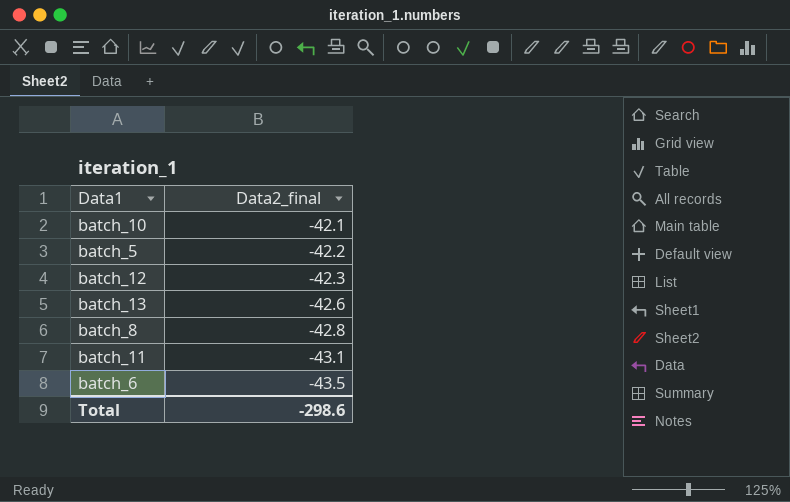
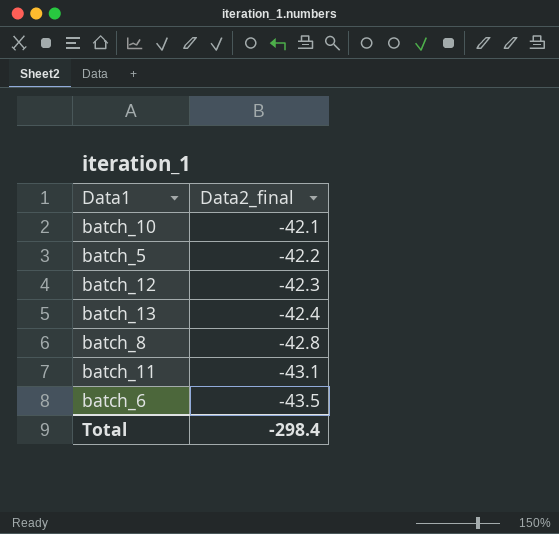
batch_13 | Data2_final: -42.6 -> -42.4
Total | Data2_final: -298.6 -> -298.4

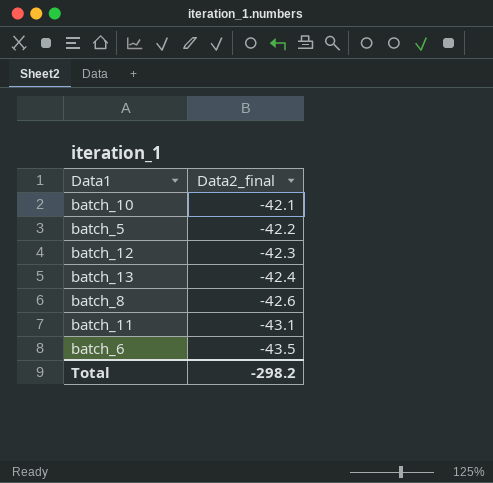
batch_8 | Data2_final: -42.8 -> -42.6
Total | Data2_final: -298.4 -> -298.2

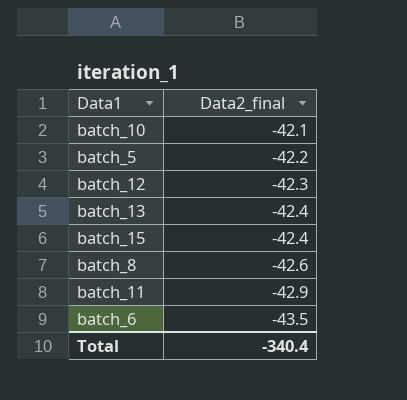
row batch_15: none -> -42.4
batch_11 | Data2_final: -43.1 -> -42.9
Total | Data2_final: -298.2 -> -340.4

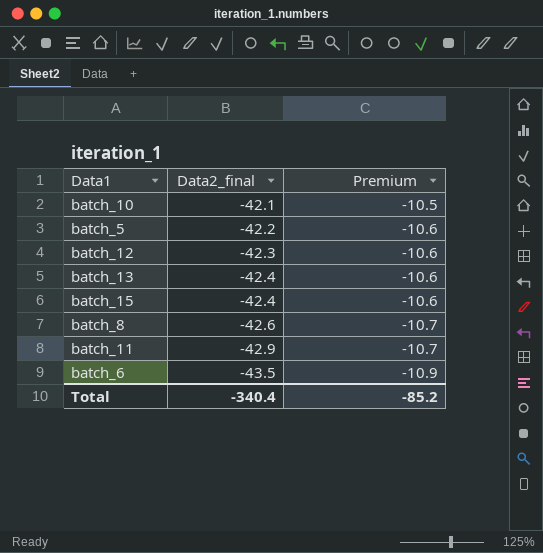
column Premium | formula: none -> [Data2_final] * 0.25

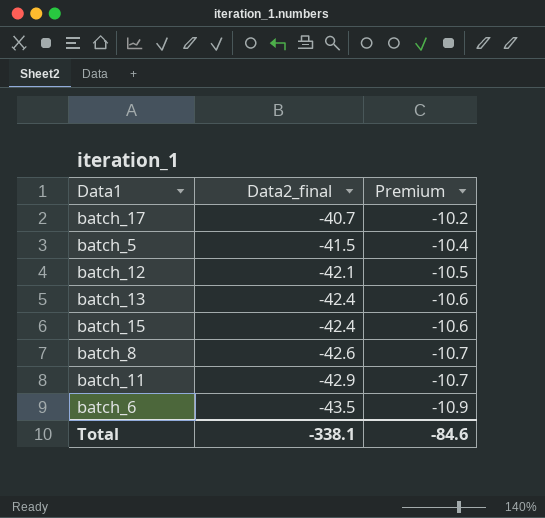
row batch_10: -42.1 | -10.5 -> none
row batch_17: none -> -40.7 | -10.2
batch_5 | Data2_final: -42.2 -> -41.5
batch_5 | Premium: -10.6 -> -10.4
batch_12 | Data2_final: -42.3 -> -42.1
batch_12 | Premium: -10.6 -> -10.5
Total | Data2_final: -340.4 -> -338.1
Total | Premium: -85.2 -> -84.6

